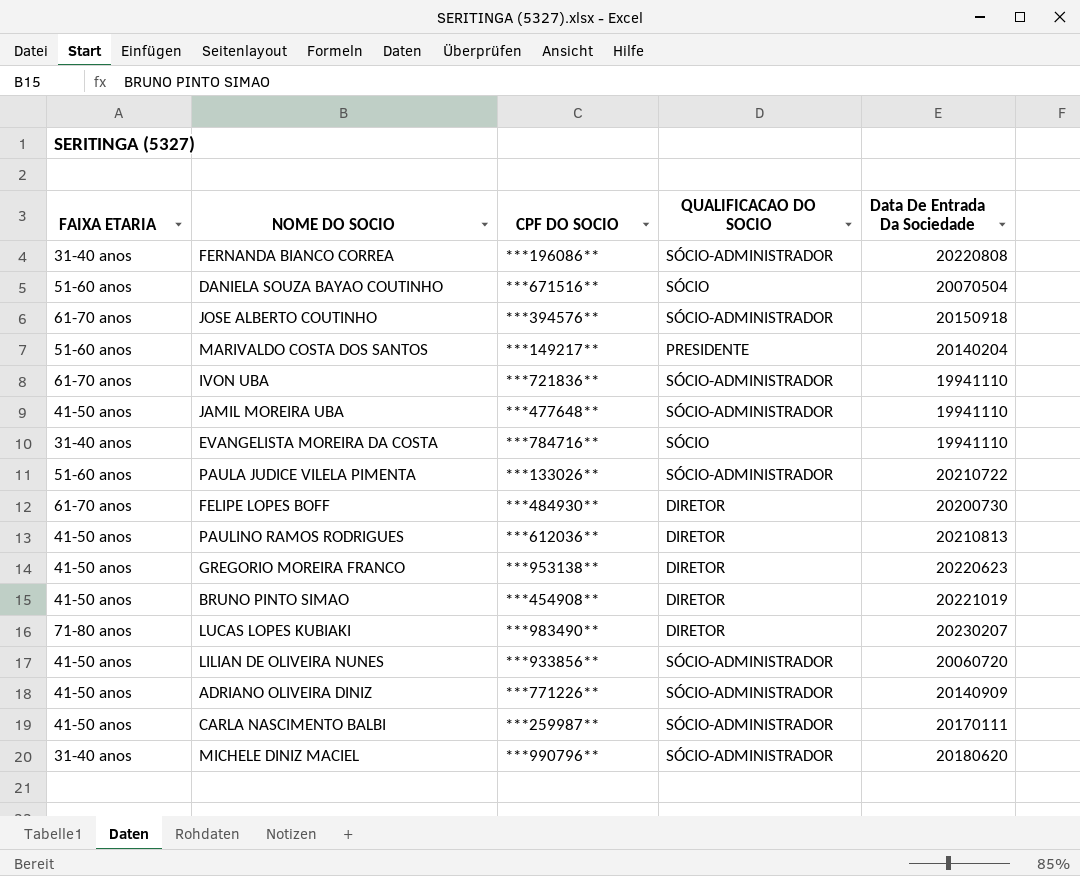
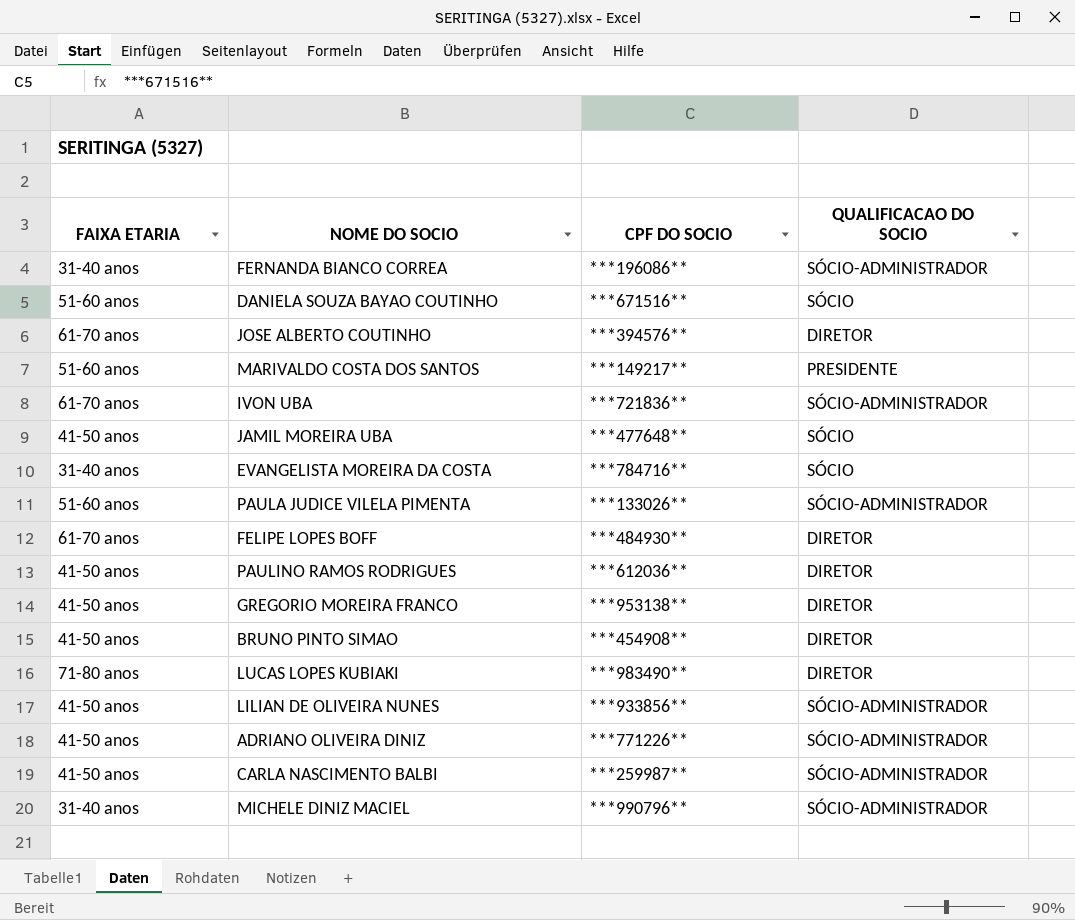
column Data De Entrada Da Sociedade | position: 5 -> none
JOSE ALBERTO COUTINHO | QUALIFICACAO DO SOCIO: SÓCIO-ADMINISTRADOR -> DIRETOR
JAMIL MOREIRA UBA | QUALIFICACAO DO SOCIO: SÓCIO-ADMINISTRADOR -> SÓCIO

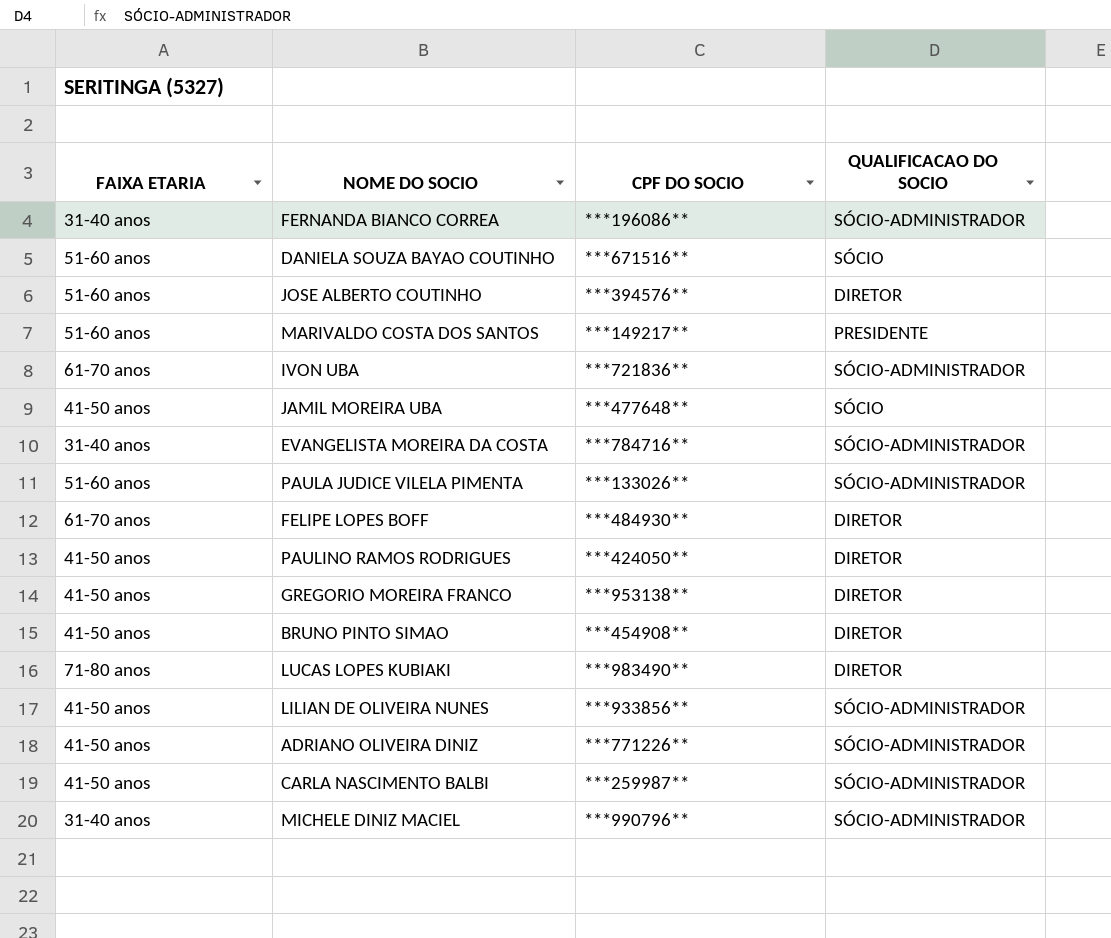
JOSE ALBERTO COUTINHO | FAIXA ETARIA: 61-70 anos -> 51-60 anos
EVANGELISTA MOREIRA DA COSTA | QUALIFICACAO DO SOCIO: SÓCIO -> SÓCIO-ADMINISTRADOR
PAULINO RAMOS RODRIGUES | CPF DO SOCIO: ***612036** -> ***424050**

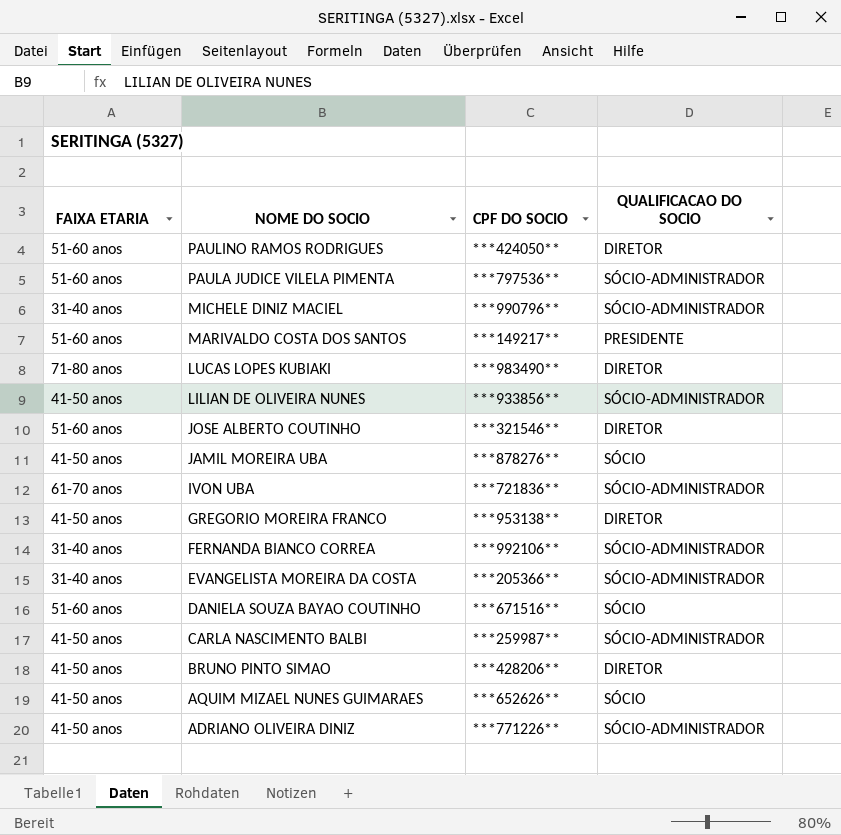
row order: none -> NOME DO SOCIO descending
row FELIPE LOPES BOFF: 61-70 anos | ***484930** | DIRETOR -> none
PAULINO RAMOS RODRIGUES | FAIXA ETARIA: 41-50 anos -> 51-60 anos
PAULA JUDICE VILELA PIMENTA | CPF DO SOCIO: ***133026** -> ***797536**
JOSE ALBERTO COUTINHO | CPF DO SOCIO: ***394576** -> ***321546**
JAMIL MOREIRA UBA | CPF DO SOCIO: ***477648** -> ***878276**
FERNANDA BIANCO CORREA | CPF DO SOCIO: ***196086** -> ***992106**
EVANGELISTA MOREIRA DA COSTA | CPF DO SOCIO: ***784716** -> ***205366**
BRUNO PINTO SIMAO | CPF DO SOCIO: ***454908** -> ***428206**
row AQUIM MIZAEL NUNES GUIMARAES: none -> 41-50 anos | ***652626** | SÓCIO

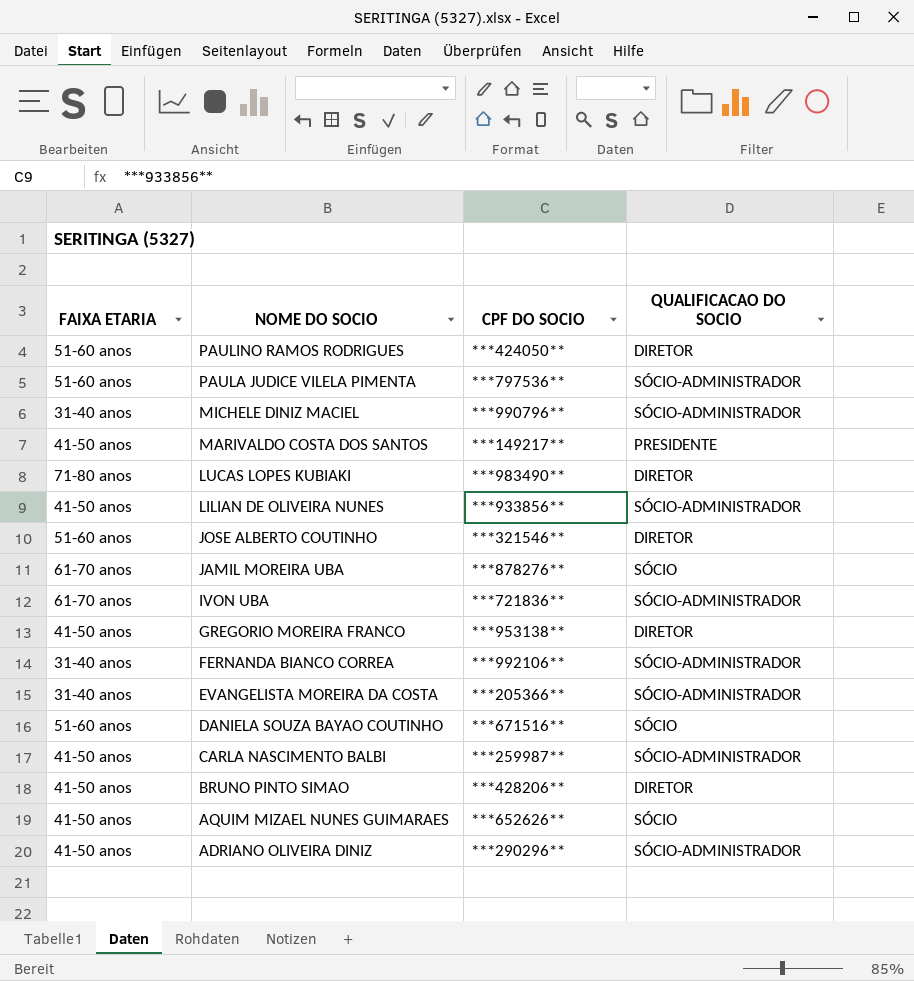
MARIVALDO COSTA DOS SANTOS | FAIXA ETARIA: 51-60 anos -> 41-50 anos
JAMIL MOREIRA UBA | FAIXA ETARIA: 41-50 anos -> 61-70 anos
ADRIANO OLIVEIRA DINIZ | CPF DO SOCIO: ***771226** -> ***290296**

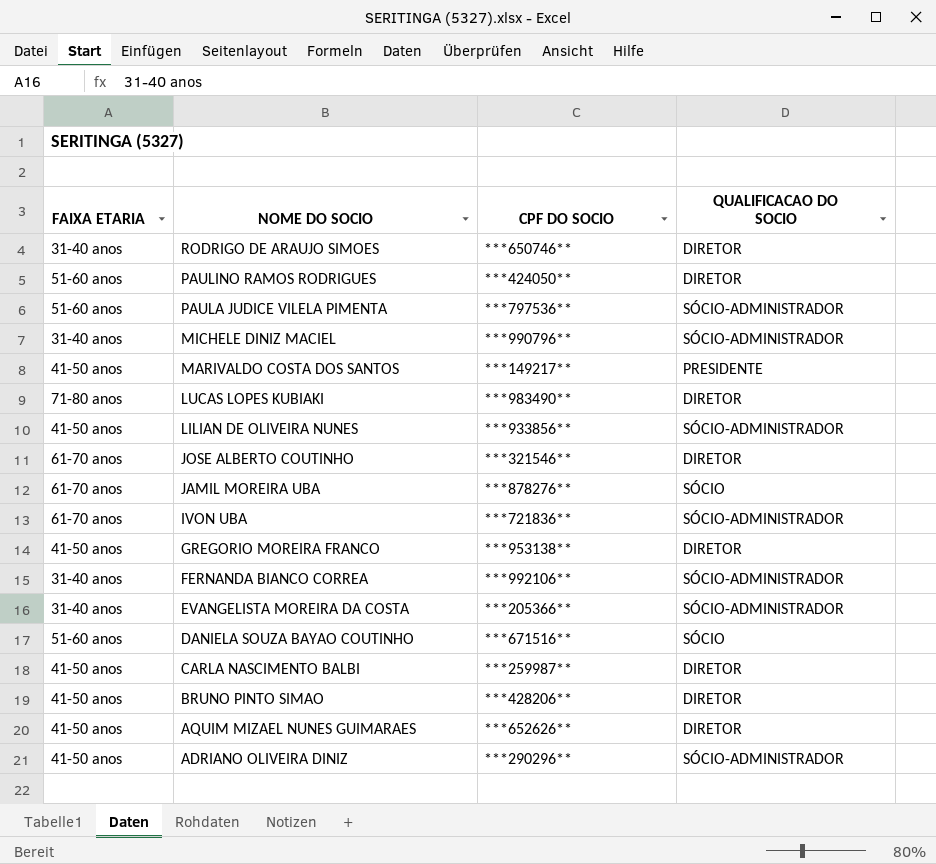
row RODRIGO DE ARAUJO SIMOES: none -> 31-40 anos | ***650746** | DIRETOR
JOSE ALBERTO COUTINHO | FAIXA ETARIA: 51-60 anos -> 61-70 anos
CARLA NASCIMENTO BALBI | QUALIFICACAO DO SOCIO: SÓCIO-ADMINISTRADOR -> DIRETOR
AQUIM MIZAEL NUNES GUIMARAES | QUALIFICACAO DO SOCIO: SÓCIO -> DIRETOR

